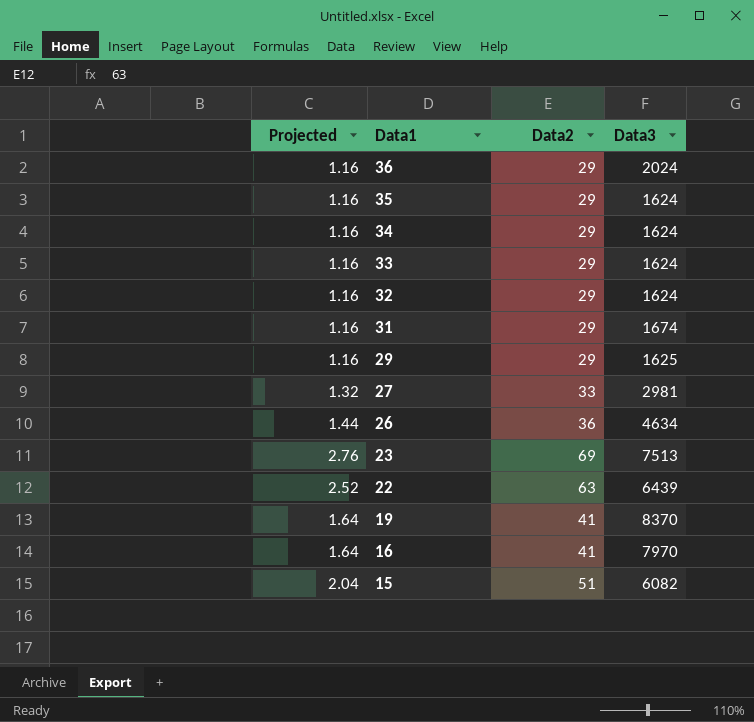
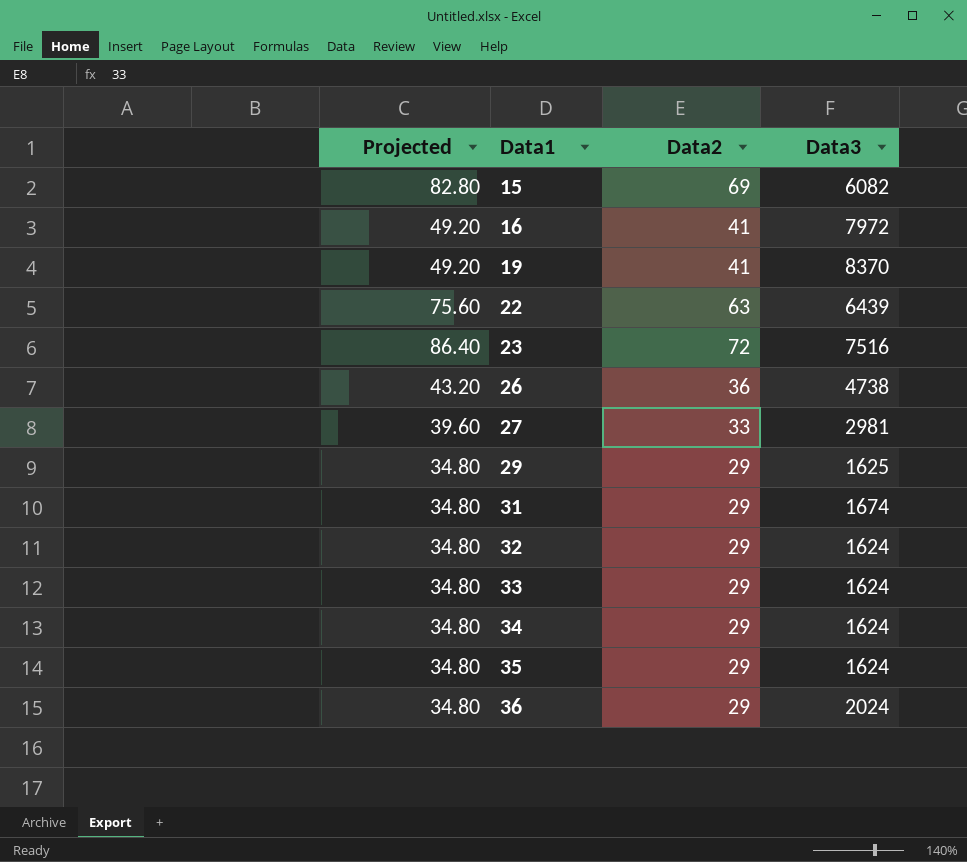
row order: Data1 descending -> Data1 ascending
column Projected | formula: [Data2] * 0.04 -> [Data2] * 1.2
15 | Data2: 51 -> 69
16 | Data3: 7970 -> 7972
23 | Data2: 69 -> 72
23 | Data3: 7513 -> 7516
26 | Data3: 4634 -> 4738

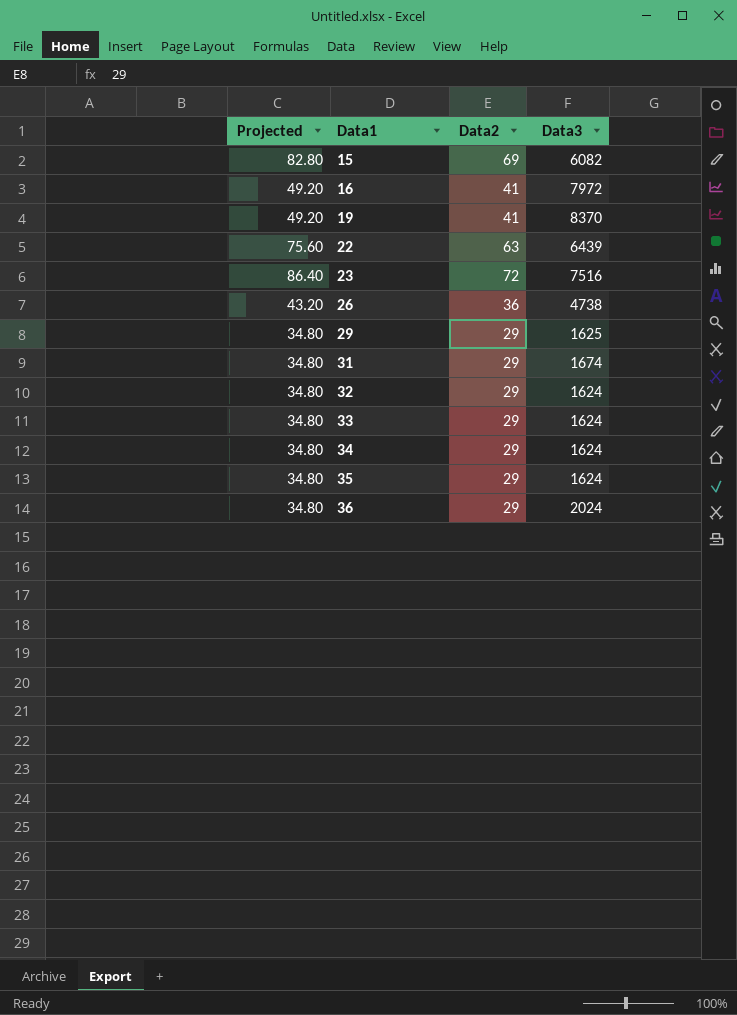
row 27: 39.60 | 33 | 2981 -> none

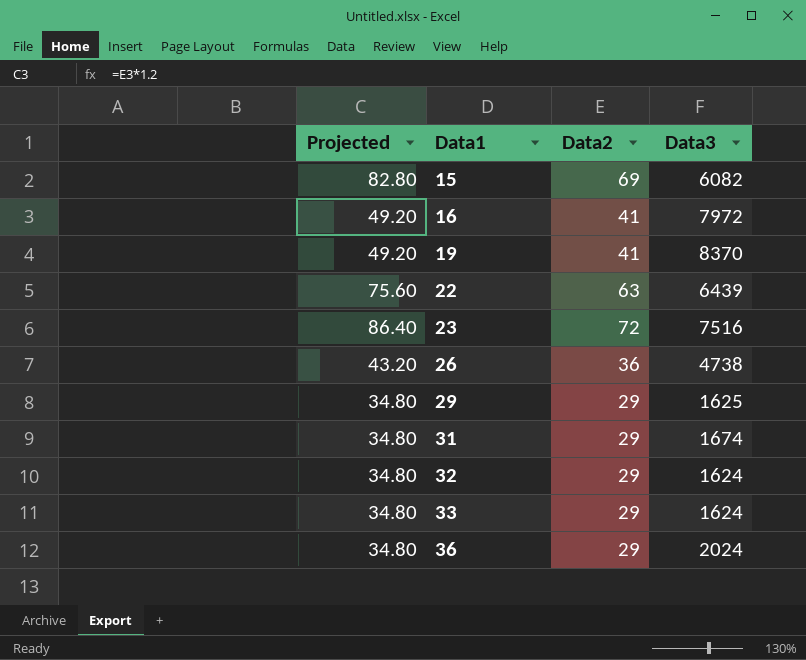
row 34: 34.80 | 29 | 1624 -> none
row 35: 34.80 | 29 | 1624 -> none

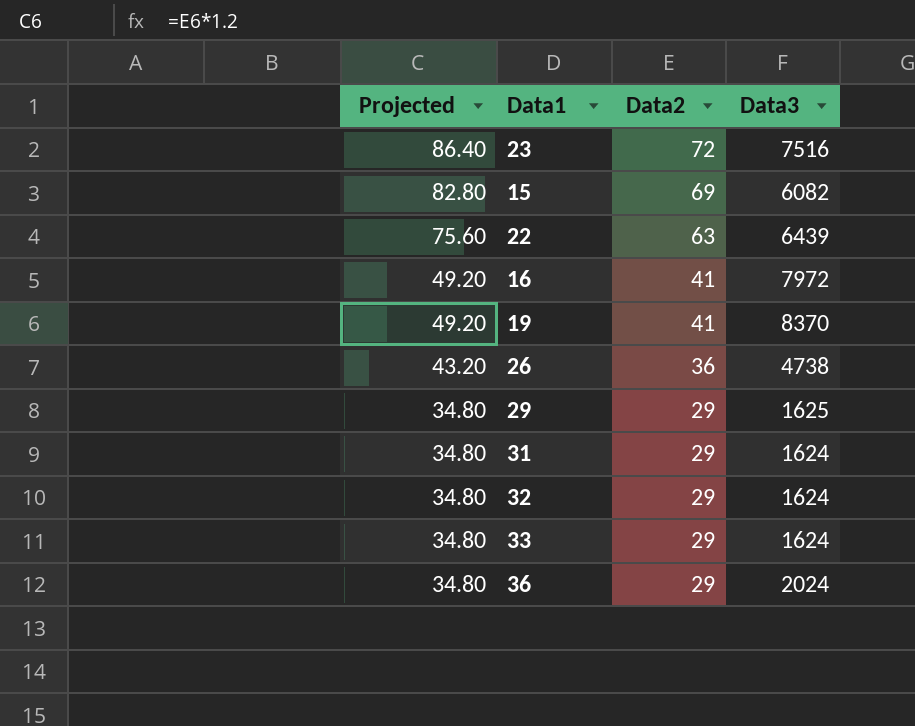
row order: Data1 ascending -> Projected descending
31 | Data3: 1674 -> 1624

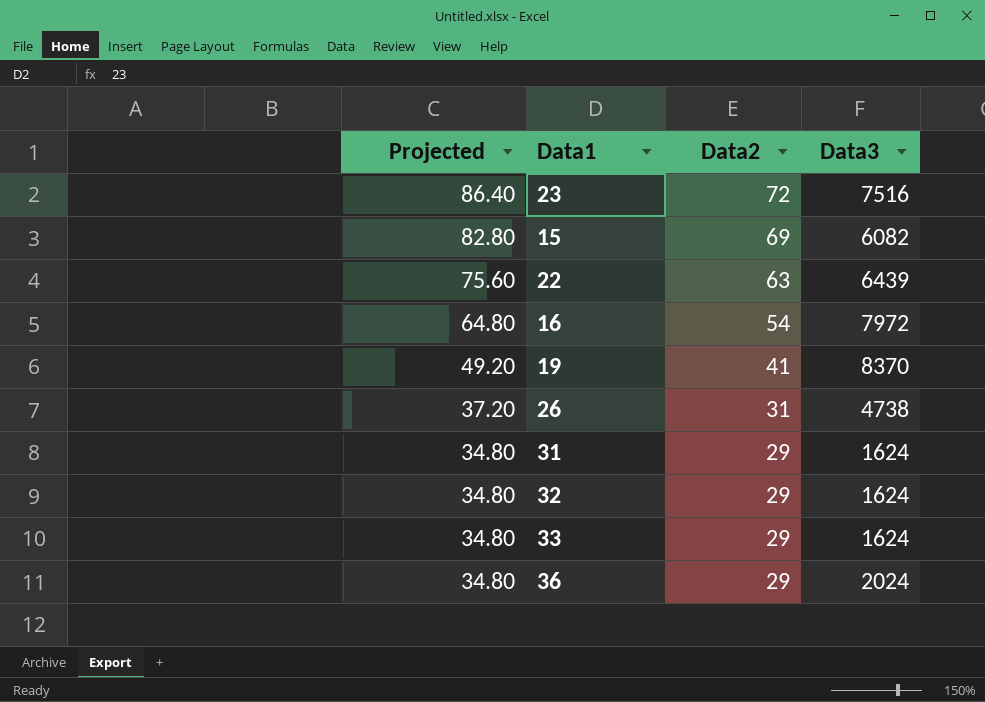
row 29: 34.80 | 29 | 1625 -> none
16 | Projected: 49.20 -> 64.80
16 | Data2: 41 -> 54
26 | Projected: 43.20 -> 37.20
26 | Data2: 36 -> 31

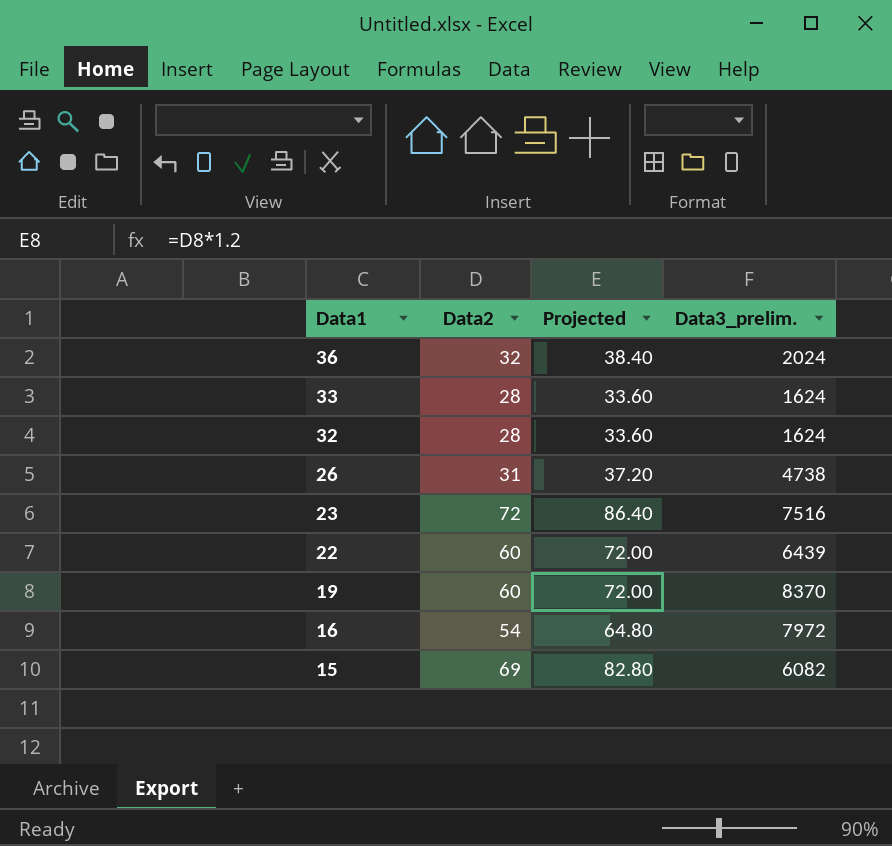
row order: Projected descending -> Data1 descending
column Projected | position: 1 -> 3
column name: Data3 -> Data3_prelim.
row 31: 34.80 | 29 | 1624 -> none
36 | Data2: 29 -> 32
36 | Projected: 34.80 -> 38.40
33 | Data2: 29 -> 28
33 | Projected: 34.80 -> 33.60
32 | Data2: 29 -> 28
32 | Projected: 34.80 -> 33.60
22 | Data2: 63 -> 60
22 | Projected: 75.60 -> 72.00
19 | Data2: 41 -> 60
19 | Projected: 49.20 -> 72.00

